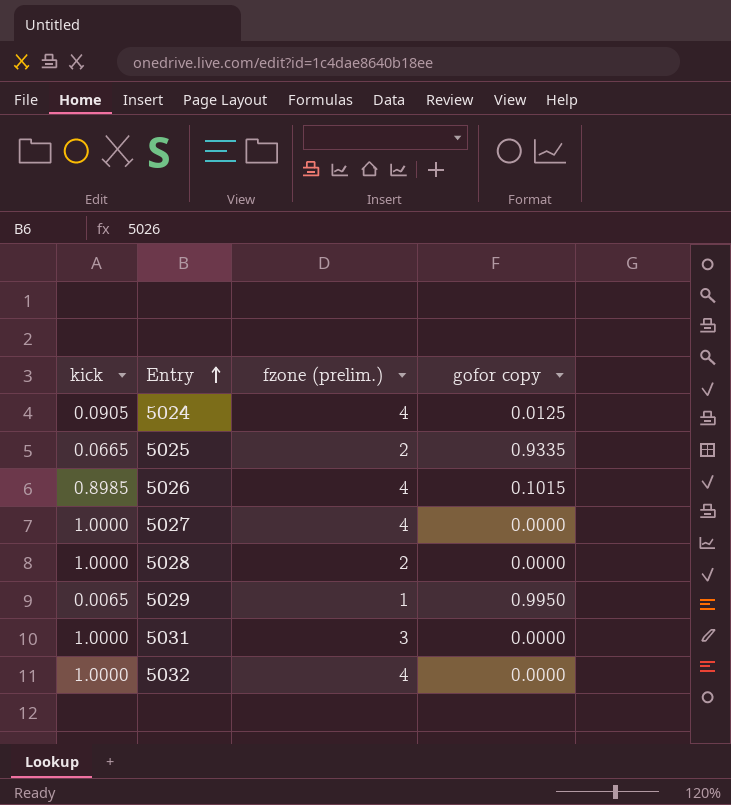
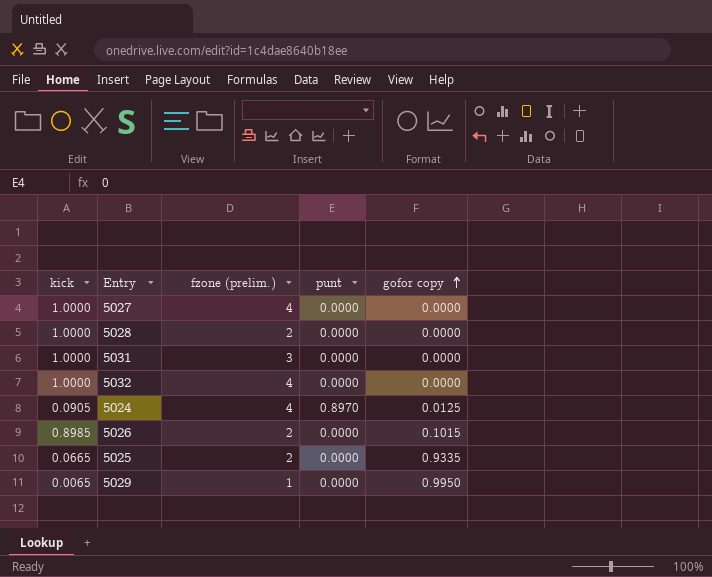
row order: Entry ascending -> gofor copy ascending
column punt | position: none -> 4
5026 | fzone (prelim.): 4 -> 2

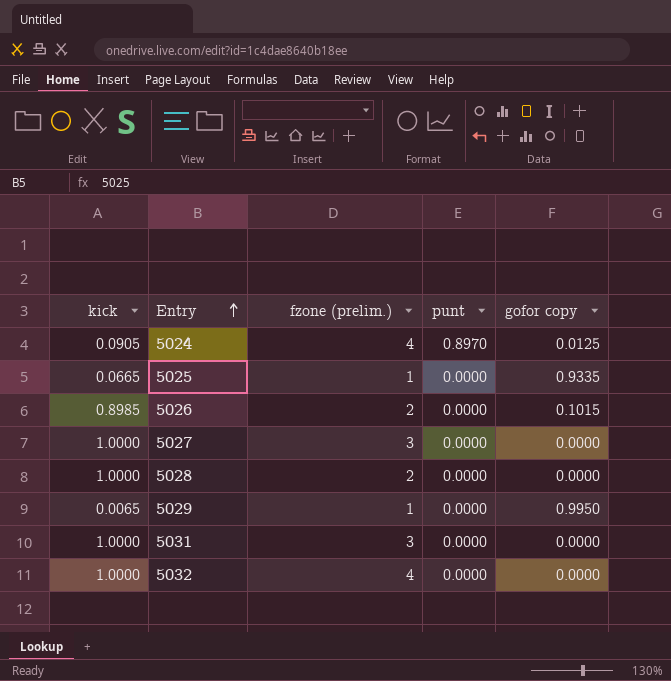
row order: gofor copy ascending -> Entry ascending
5025 | fzone (prelim.): 2 -> 1
5027 | fzone (prelim.): 4 -> 3

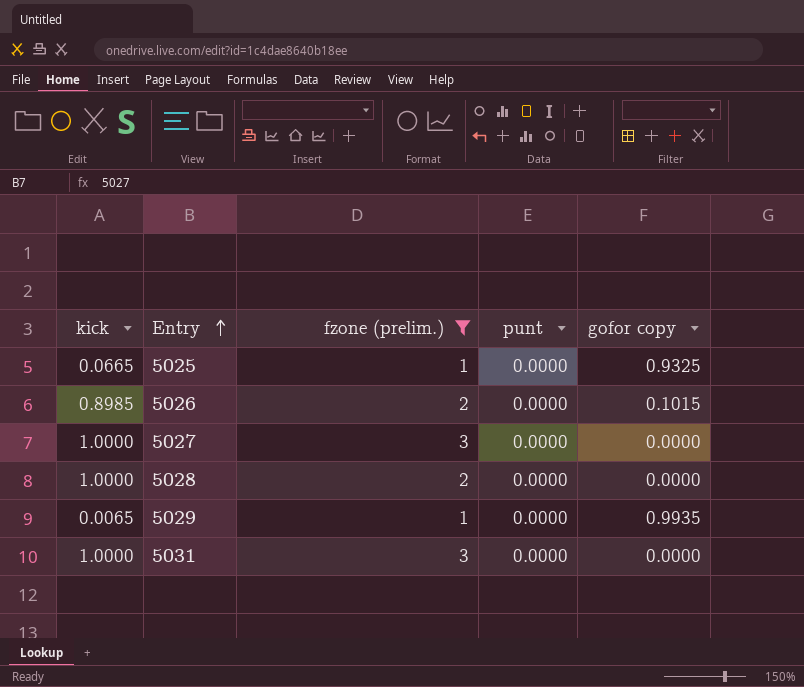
filter: none -> fzone (prelim.) != 4
5025 | gofor copy: 0.9335 -> 0.9325
5029 | gofor copy: 0.9950 -> 0.9935

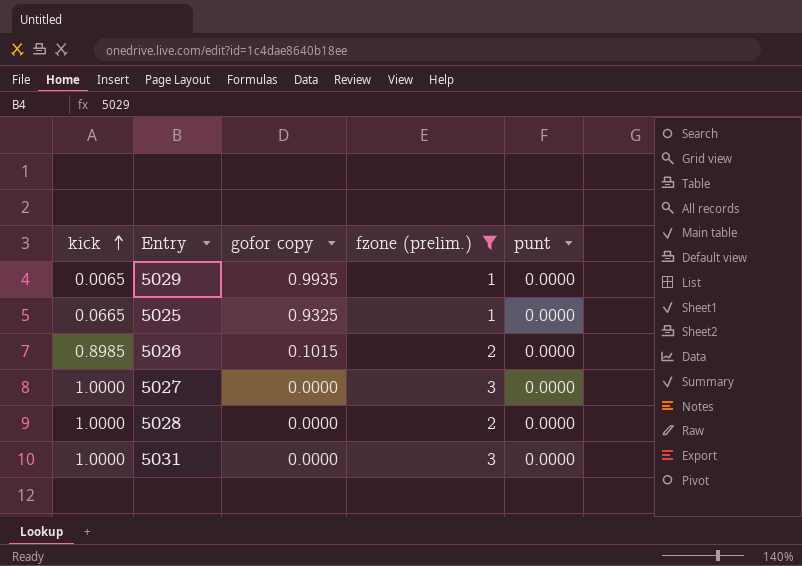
row order: Entry ascending -> kick ascending
column gofor copy | position: 5 -> 3

